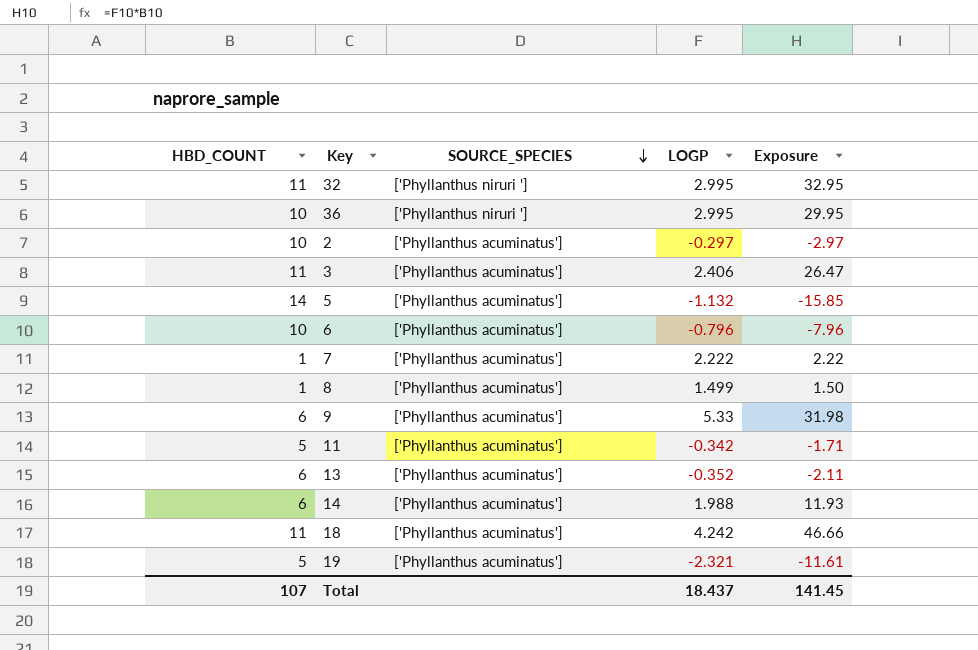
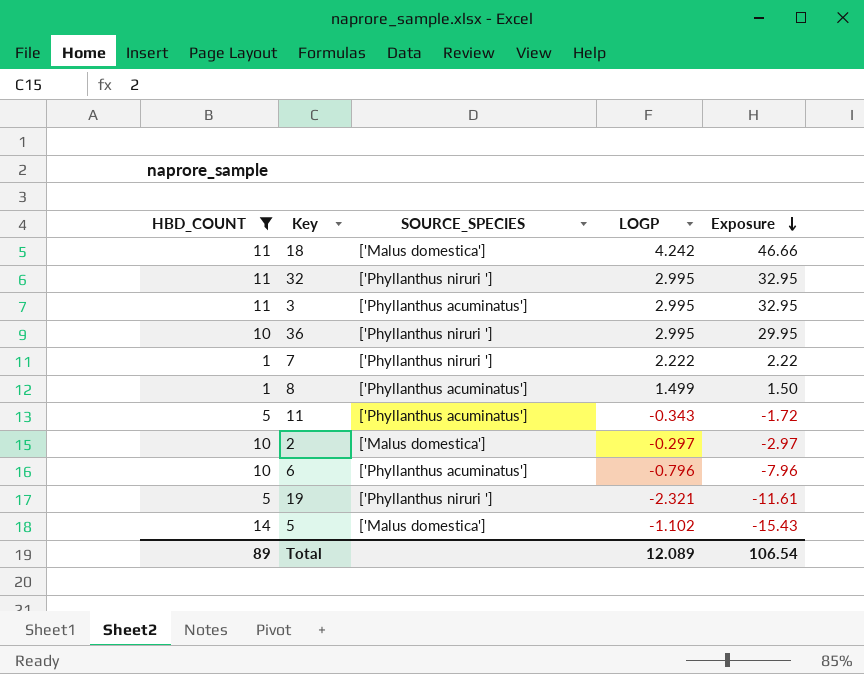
filter: none -> HBD_COUNT != 6
row order: SOURCE_SPECIES descending -> Exposure descending
18 | SOURCE_SPECIES: ['Phyllanthus acuminatus'] -> ['Malus domestica']
3 | LOGP: 2.406 -> 2.995
3 | Exposure: 26.47 -> 32.95
7 | SOURCE_SPECIES: ['Phyllanthus acuminatus'] -> ['Phyllanthus niruri ']
11 | LOGP: -0.342 -> -0.343
11 | Exposure: -1.71 -> -1.72
2 | SOURCE_SPECIES: ['Phyllanthus acuminatus'] -> ['Malus domestica']
19 | SOURCE_SPECIES: ['Phyllanthus acuminatus'] -> ['Phyllanthus niruri ']
5 | SOURCE_SPECIES: ['Phyllanthus acuminatus'] -> ['Malus domestica']
5 | LOGP: -1.132 -> -1.102
5 | Exposure: -15.85 -> -15.43
Total | HBD_COUNT: 107 -> 89
Total | LOGP: 18.437 -> 12.089
Total | Exposure: 141.45 -> 106.54

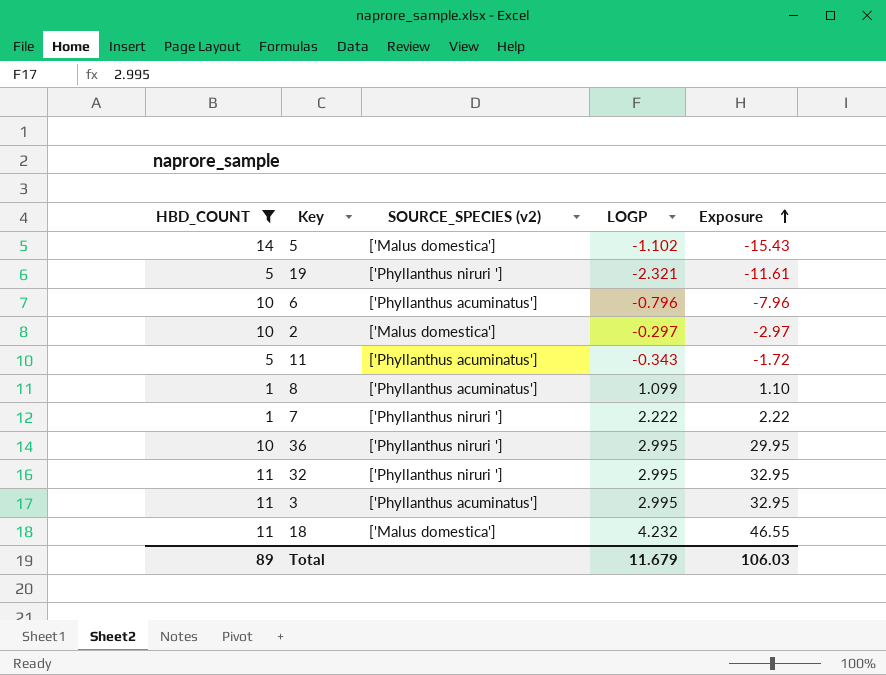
row order: Exposure descending -> Exposure ascending
column name: SOURCE_SPECIES -> SOURCE_SPECIES (v2)
8 | LOGP: 1.499 -> 1.099
8 | Exposure: 1.50 -> 1.10
18 | LOGP: 4.242 -> 4.232
18 | Exposure: 46.66 -> 46.55
Total | LOGP: 12.089 -> 11.679
Total | Exposure: 106.54 -> 106.03

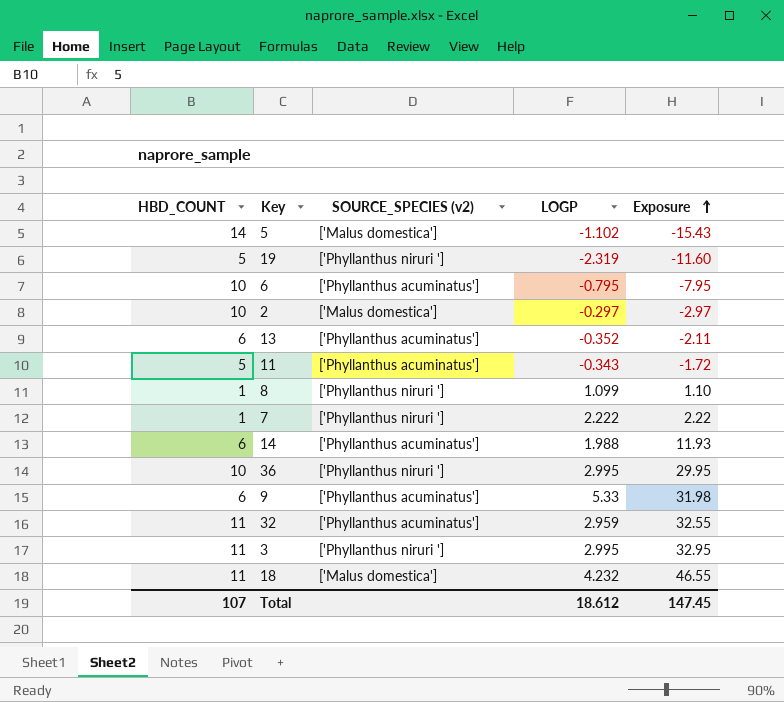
filter: HBD_COUNT != 6 -> none
19 | LOGP: -2.321 -> -2.319
19 | Exposure: -11.61 -> -11.60
6 | LOGP: -0.796 -> -0.795
6 | Exposure: -7.96 -> -7.95
8 | SOURCE_SPECIES (v2): ['Phyllanthus acuminatus'] -> ['Phyllanthus niruri ']
32 | SOURCE_SPECIES (v2): ['Phyllanthus niruri '] -> ['Phyllanthus acuminatus']
32 | LOGP: 2.995 -> 2.959
32 | Exposure: 32.95 -> 32.55
3 | SOURCE_SPECIES (v2): ['Phyllanthus acuminatus'] -> ['Phyllanthus niruri ']
Total | HBD_COUNT: 89 -> 107
Total | LOGP: 11.679 -> 18.612
Total | Exposure: 106.03 -> 147.45

